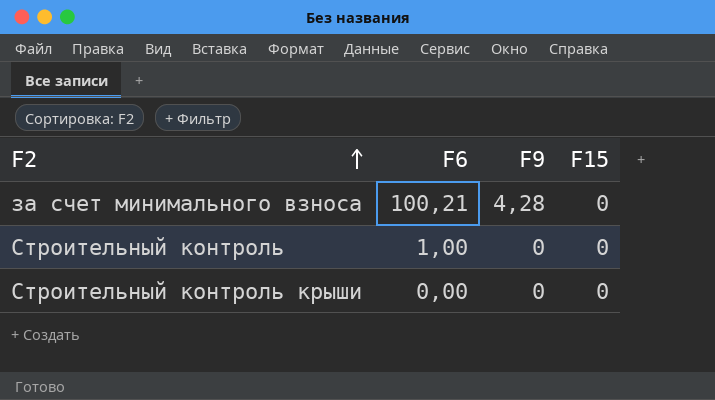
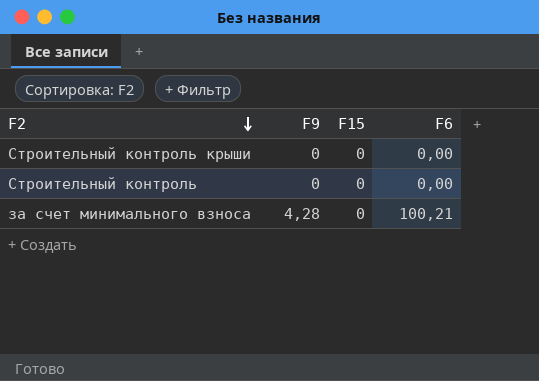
row order: F2 ascending -> F2 descending
column F6 | position: 2 -> 4
Строительный контроль | F6: 1,00 -> 0,00

